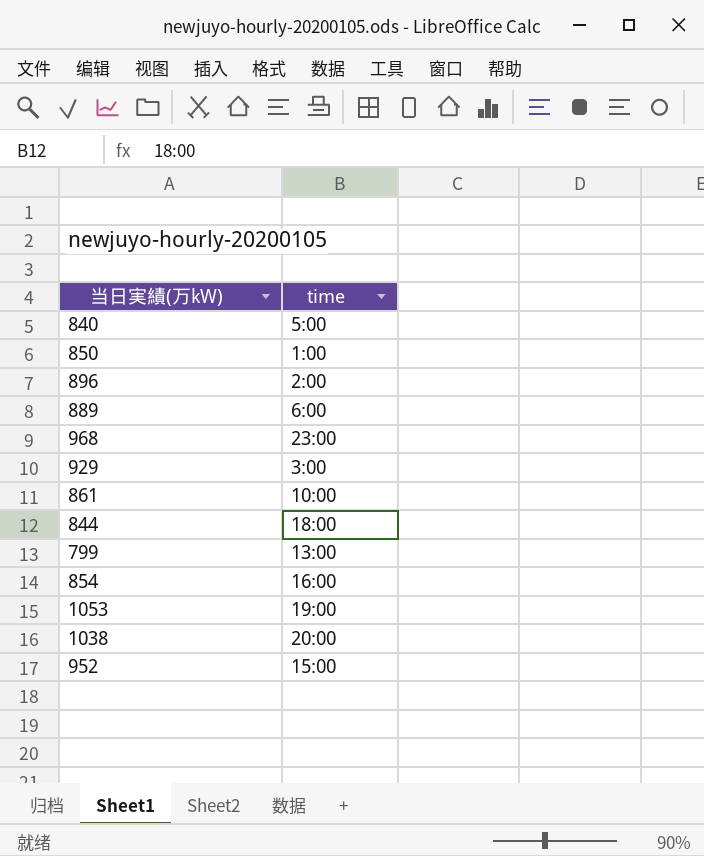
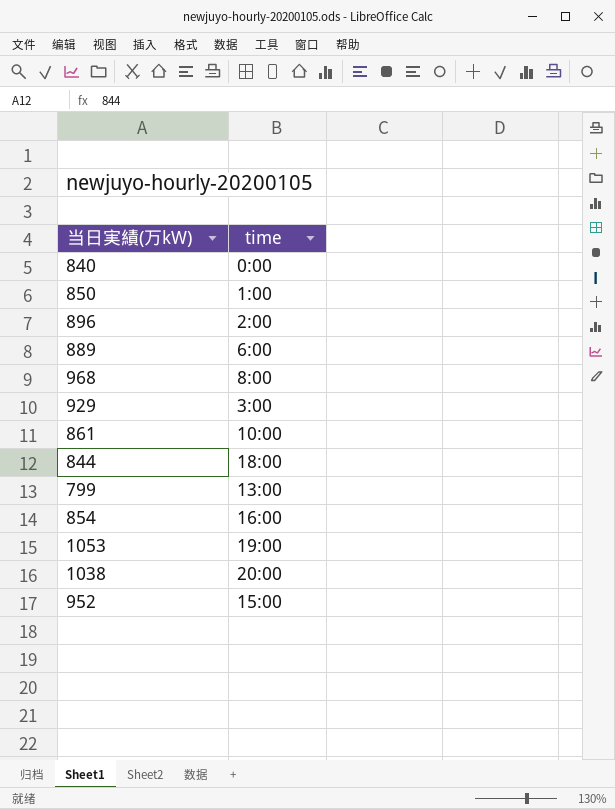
840 | time: 5:00 -> 0:00
968 | time: 23:00 -> 8:00

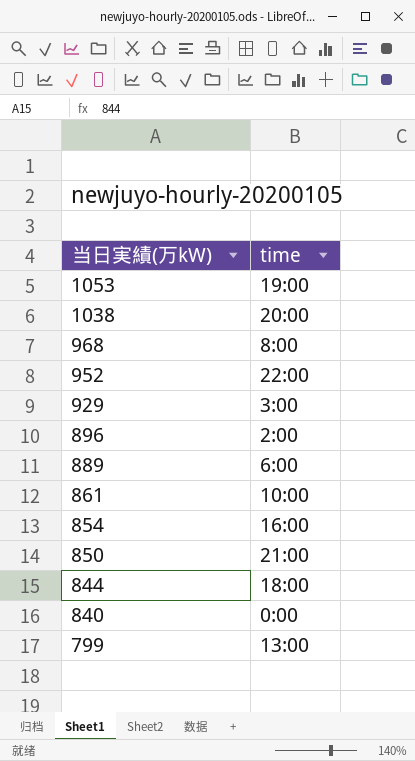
row order: none -> 当日実績(万kW) descending
952 | time: 15:00 -> 22:00
850 | time: 1:00 -> 21:00

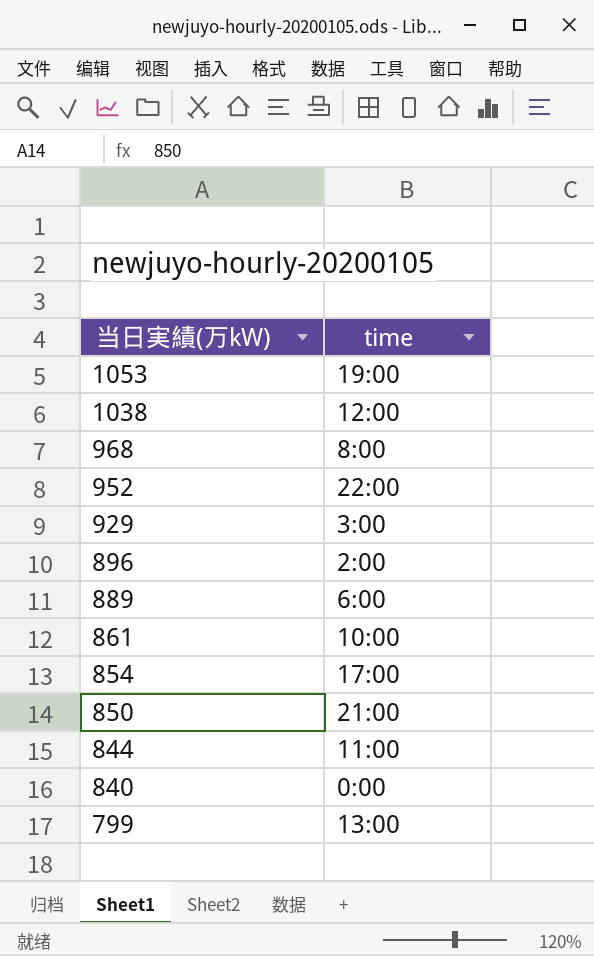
1038 | time: 20:00 -> 12:00
854 | time: 16:00 -> 17:00
844 | time: 18:00 -> 11:00

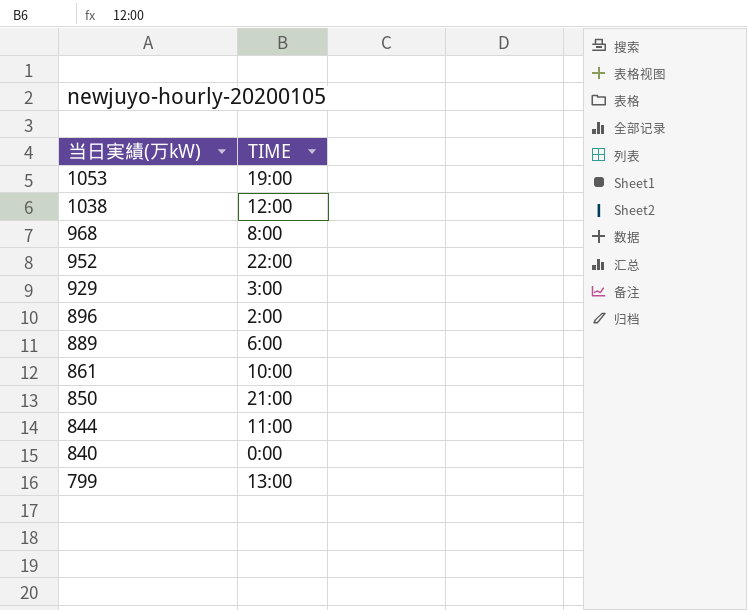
column name: time -> TIME
row 854: 17:00 -> none

